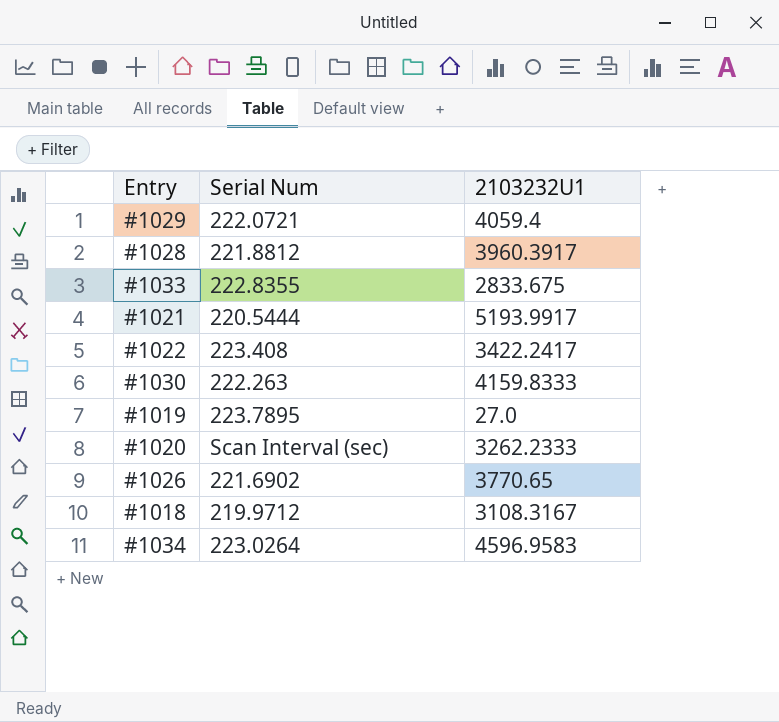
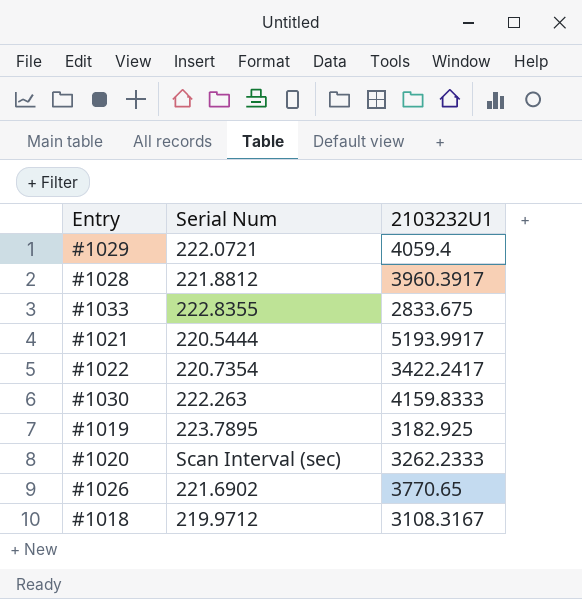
row #1034: 223.0264 | 4596.9583 -> none
#1022 | Serial Num: 223.408 -> 220.7354
#1019 | 2103232U1: 27.0 -> 3182.925

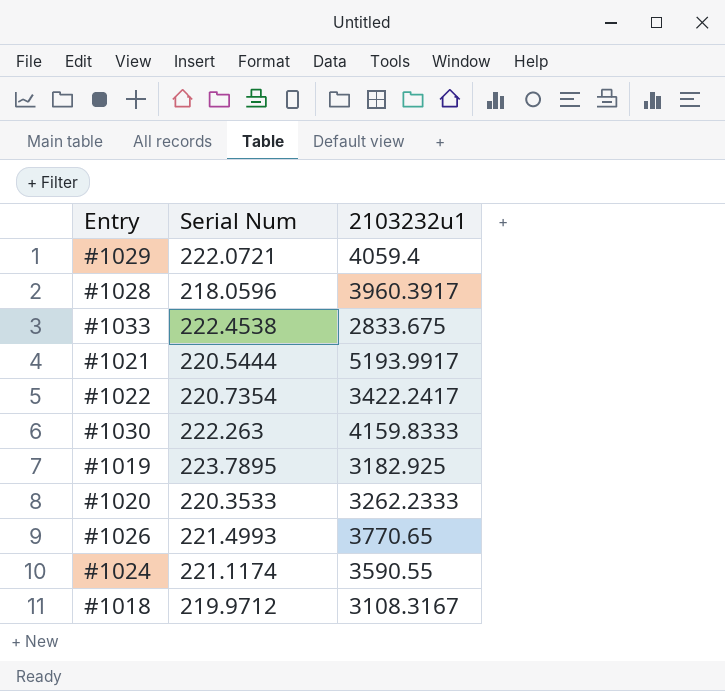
column name: 2103232U1 -> 2103232u1
#1028 | Serial Num: 221.8812 -> 218.0596
#1033 | Serial Num: 222.8355 -> 222.4538
#1020 | Serial Num: Scan Interval (sec) -> 220.3533
#1026 | Serial Num: 221.6902 -> 221.4993
row #1024: none -> 221.1174 | 3590.55

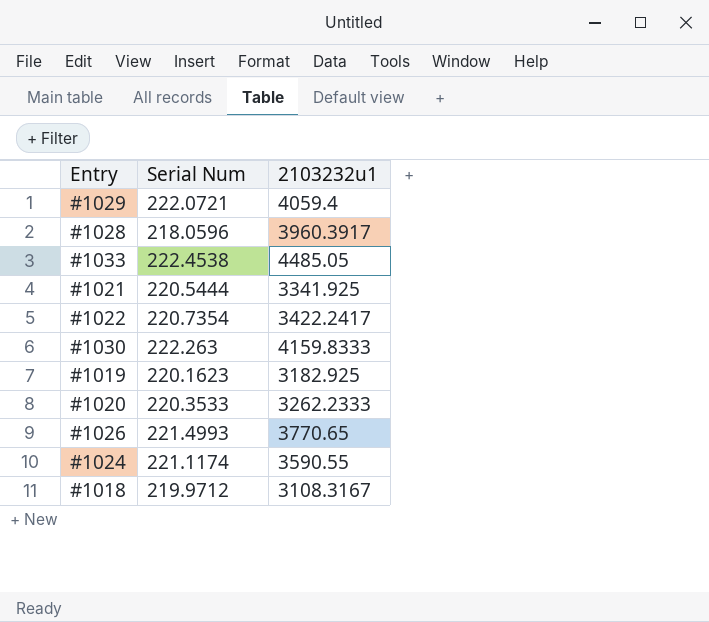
#1033 | 2103232u1: 2833.675 -> 4485.05
#1021 | 2103232u1: 5193.9917 -> 3341.925
#1019 | Serial Num: 223.7895 -> 220.1623

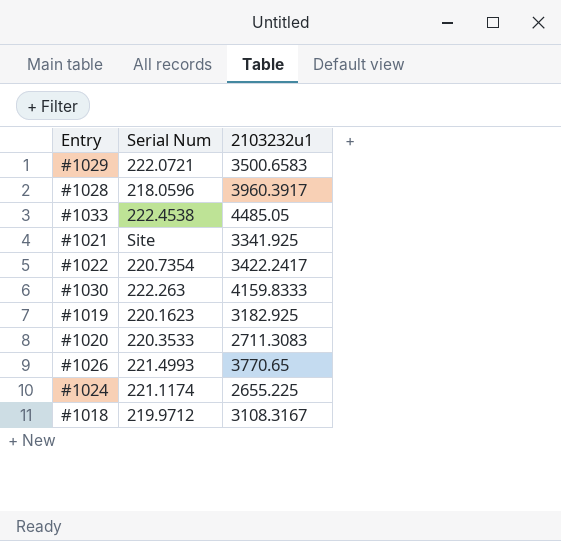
#1029 | 2103232u1: 4059.4 -> 3500.6583
#1021 | Serial Num: 220.5444 -> Site
#1020 | 2103232u1: 3262.2333 -> 2711.3083
#1024 | 2103232u1: 3590.55 -> 2655.225

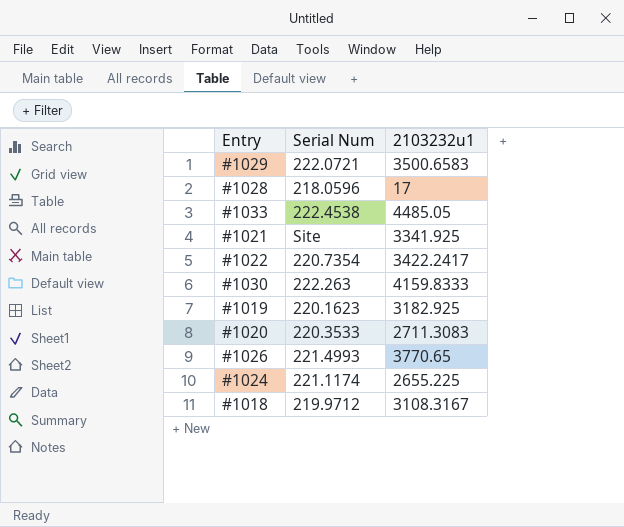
#1028 | 2103232u1: 3960.3917 -> 17

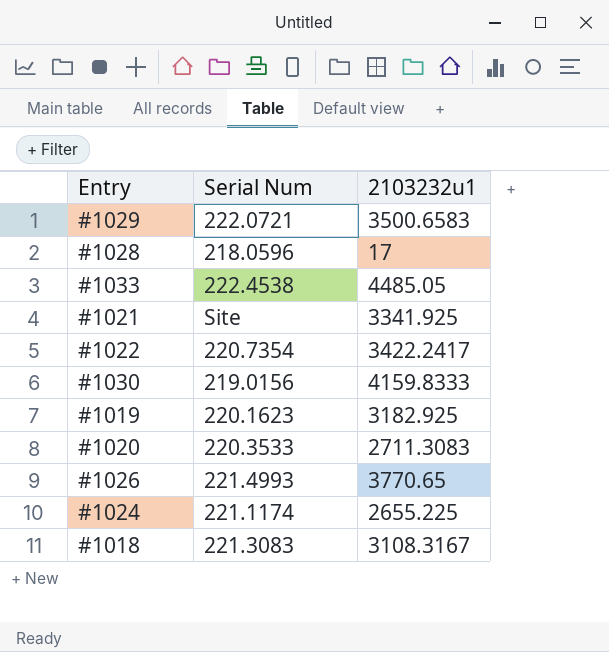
#1030 | Serial Num: 222.263 -> 219.0156
#1018 | Serial Num: 219.9712 -> 221.3083

